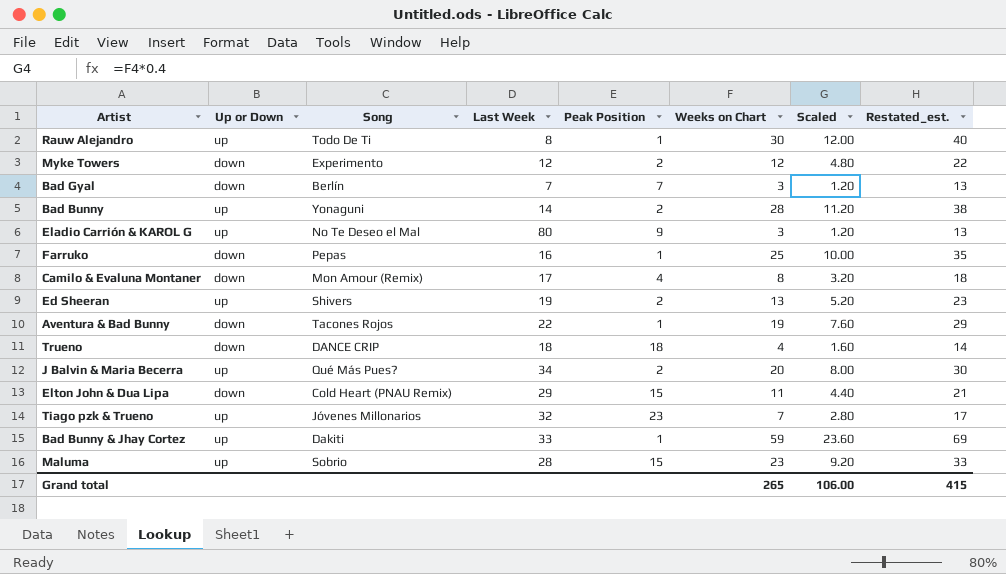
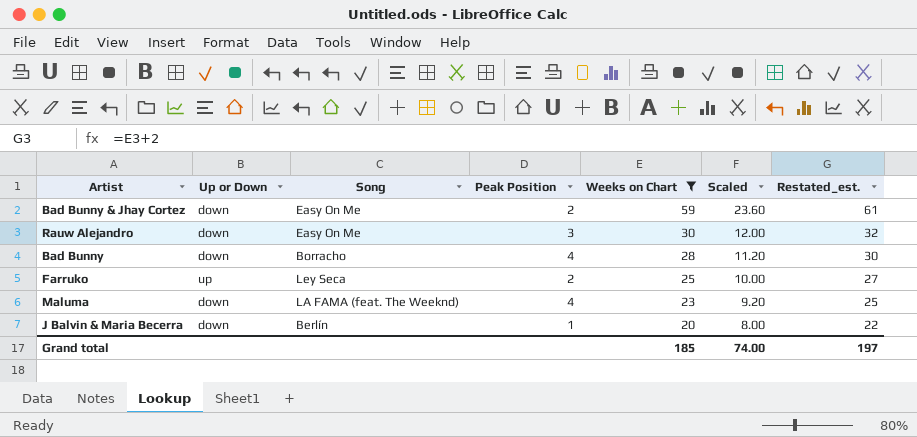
filter: none -> Weeks on Chart >= 20
row order: none -> Weeks on Chart descending
column Last Week | position: 4 -> none
column Restated_est. | formula: [Weeks on Chart] + 10 -> [Weeks on Chart] + 2
Bad Bunny & Jhay Cortez | Up or Down: up -> down
Bad Bunny & Jhay Cortez | Song: Dakiti -> Easy On Me
Bad Bunny & Jhay Cortez | Peak Position: 1 -> 2
Rauw Alejandro | Up or Down: up -> down
Rauw Alejandro | Song: Todo De Ti -> Easy On Me
Rauw Alejandro | Peak Position: 1 -> 3
Bad Bunny | Up or Down: up -> down
Bad Bunny | Song: Yonaguni -> Borracho
Bad Bunny | Peak Position: 2 -> 4
Farruko | Up or Down: down -> up
Farruko | Song: Pepas -> Ley Seca
Farruko | Peak Position: 1 -> 2
Maluma | Up or Down: up -> down
Maluma | Song: Sobrio -> LA FAMA (feat. The Weeknd)
Maluma | Peak Position: 15 -> 4
J Balvin & Maria Becerra | Up or Down: up -> down
J Balvin & Maria Becerra | Song: Qué Más Pues? -> Berlín
J Balvin & Maria Becerra | Peak Position: 2 -> 1
Grand total | Weeks on Chart: 265 -> 185
Grand total | Scaled: 106.00 -> 74.00
Grand total | Restated_est.: 415 -> 197

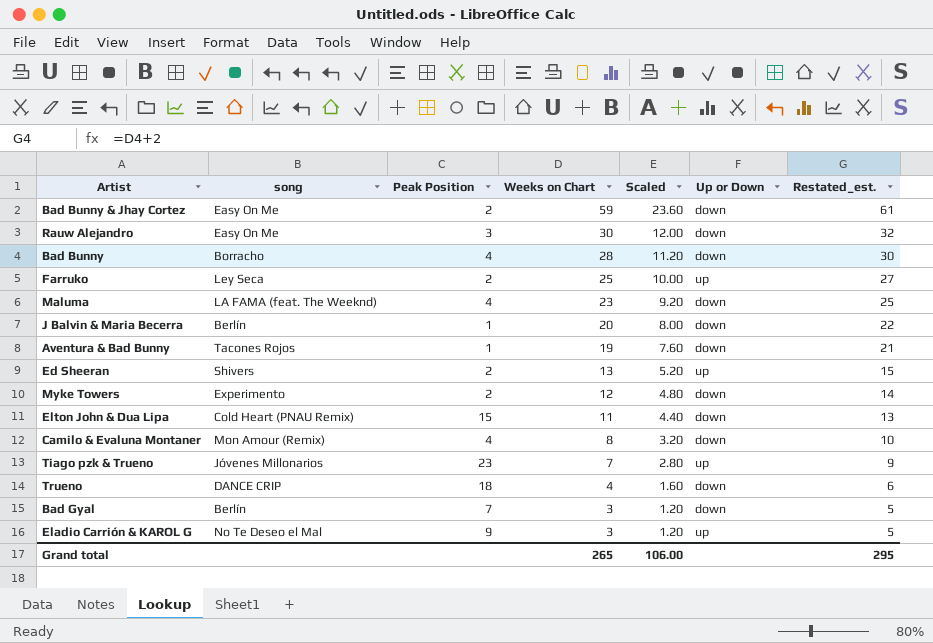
filter: Weeks on Chart >= 20 -> none
column name: Song -> song
column Up or Down | position: 2 -> 6
Grand total | Weeks on Chart: 185 -> 265
Grand total | Scaled: 74.00 -> 106.00
Grand total | Restated_est.: 197 -> 295

